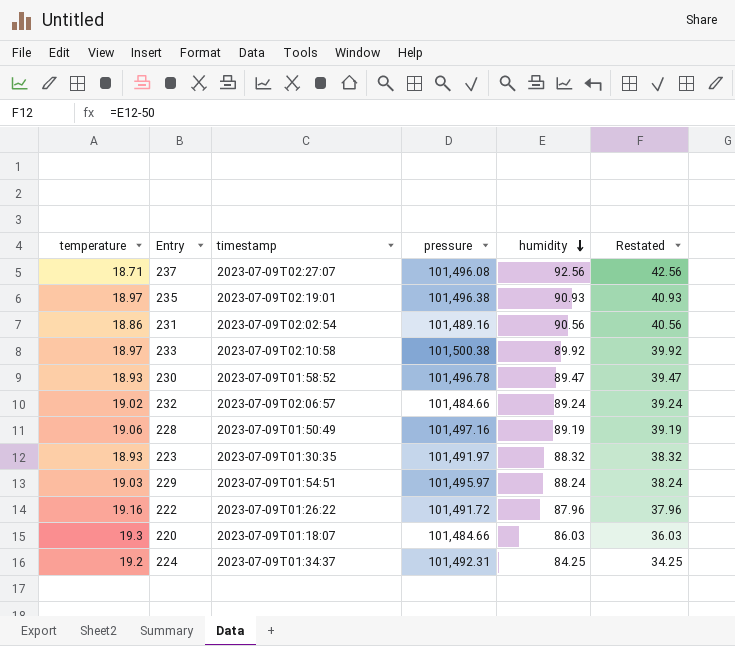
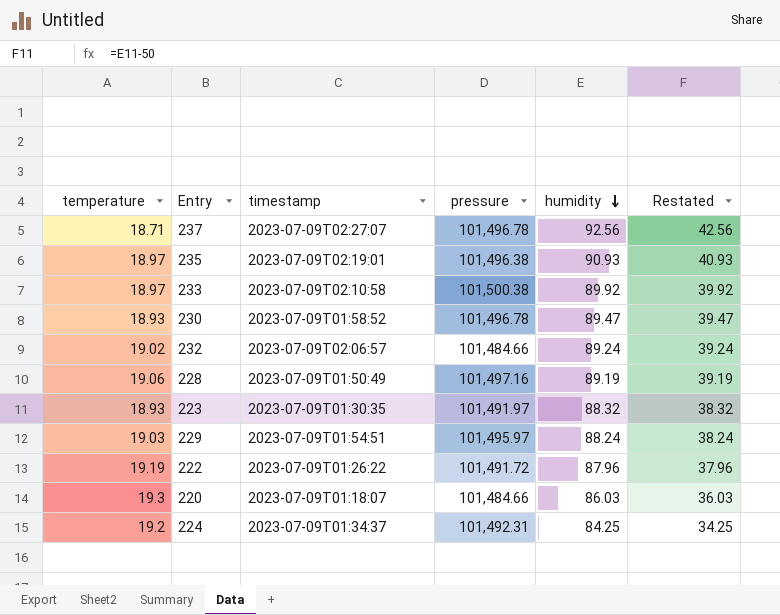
row 231: 18.86 | 2023-07-09T02:02:54 | 101,489.16 | 90.56 | 40.56 -> none
237 | pressure: 101,496.08 -> 101,496.78
222 | temperature: 19.16 -> 19.19

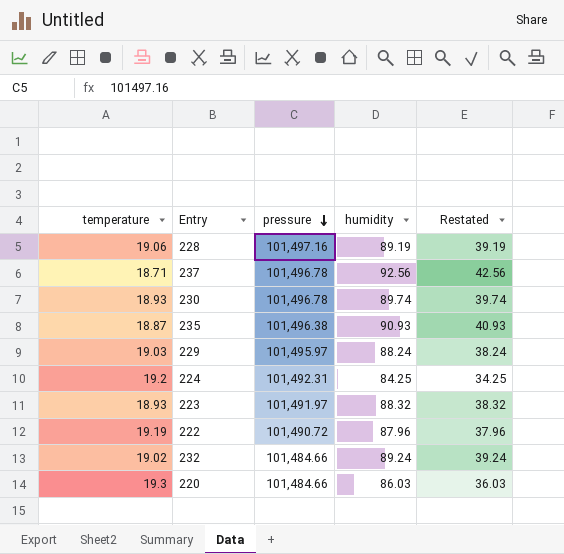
row order: humidity descending -> pressure descending
column timestamp | position: 3 -> none
row 233: 18.97 | 2023-07-09T02:10:58 | 101,500.38 | 89.92 | 39.92 -> none
230 | humidity: 89.47 -> 89.74
230 | Restated: 39.47 -> 39.74
235 | temperature: 18.97 -> 18.87
222 | pressure: 101,491.72 -> 101,490.72

